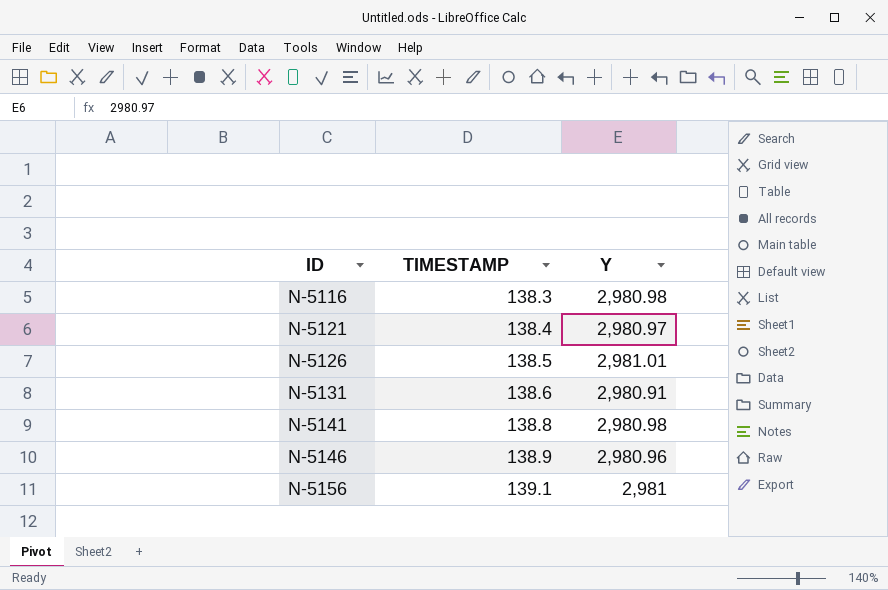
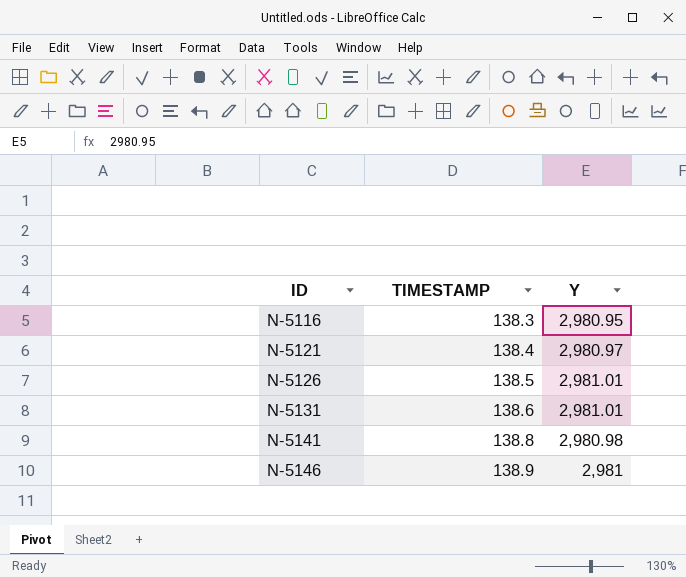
row N-5156: 139.1 | 2,981 -> none
N-5116 | Y: 2,980.98 -> 2,980.95
N-5131 | Y: 2,980.91 -> 2,981.01
N-5146 | Y: 2,980.96 -> 2,981

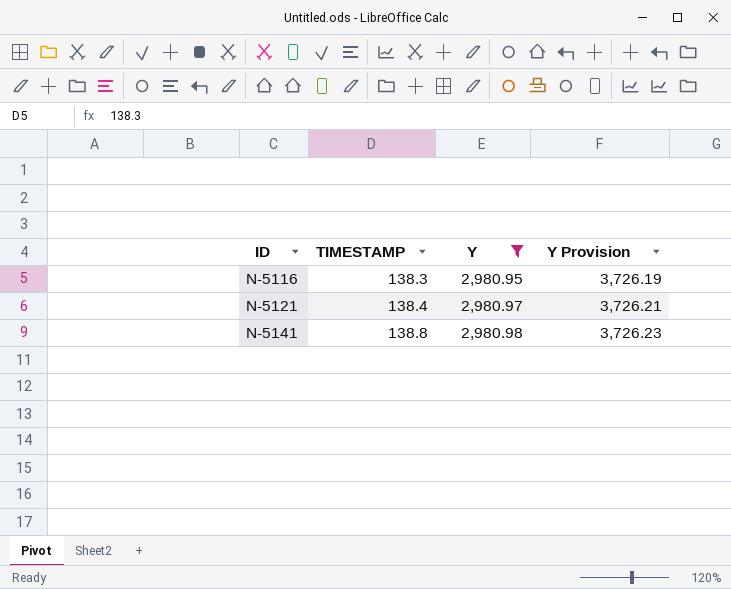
filter: none -> Y <= 2,980.98
column Y Provision | formula: none -> [Y] * 1.25

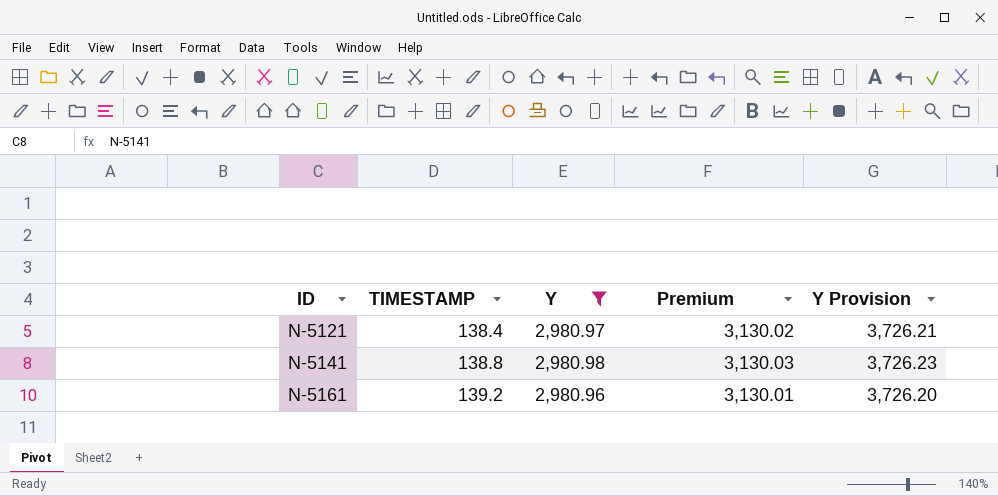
column Premium | formula: none -> [Y] * 1.05
row N-5116: 138.3 | 2,980.95 | 3,726.19 -> none
row N-5161: none -> 139.2 | 2,980.96 | 3,130.01 | 3,726.20

